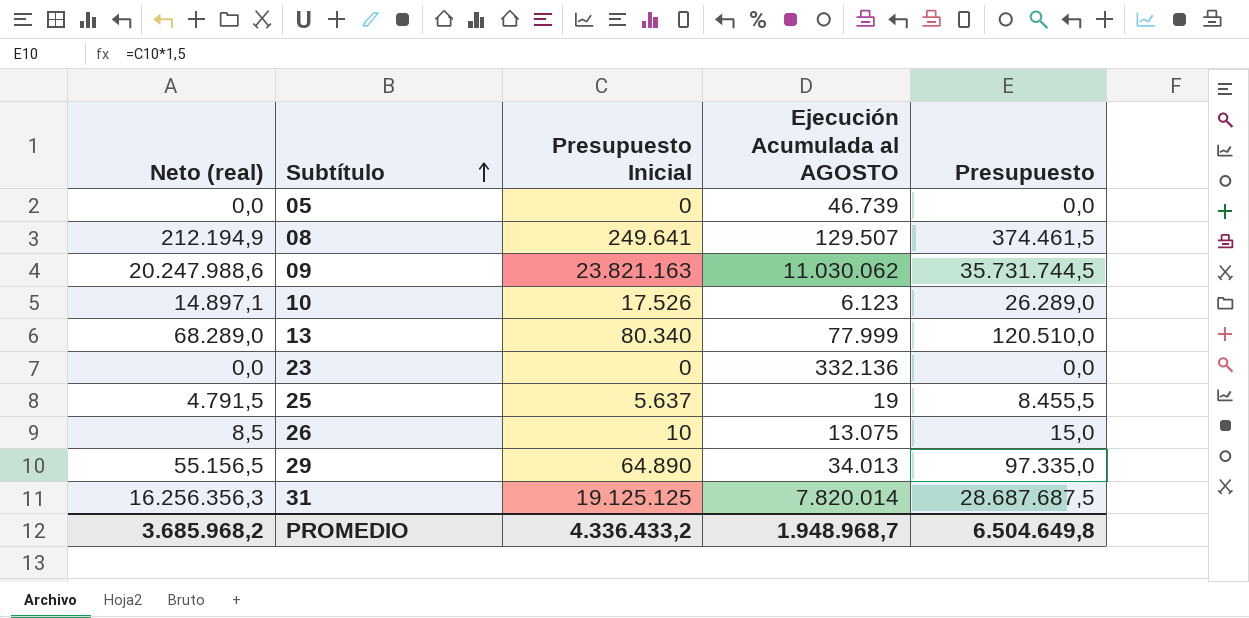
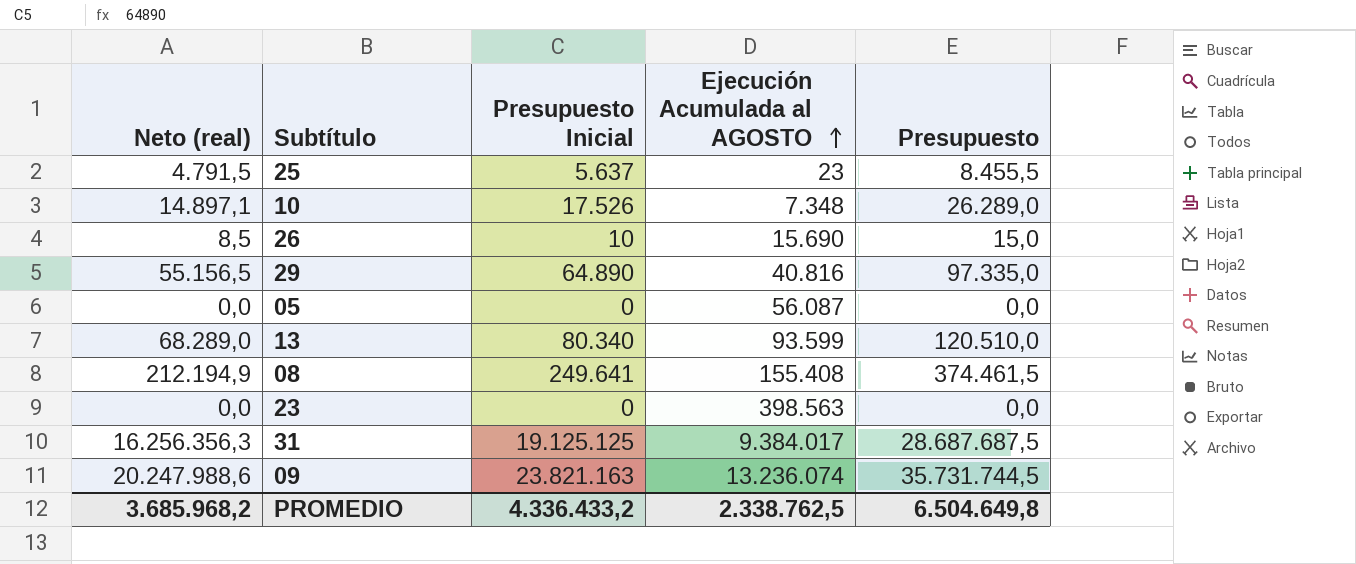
row order: Subtítulo ascending -> Ejecución Acumulada al AGOSTO ascending
25 | Ejecución Acumulada al AGOSTO: 19 -> 23
10 | Ejecución Acumulada al AGOSTO: 6.123 -> 7.348
26 | Ejecución Acumulada al AGOSTO: 13.075 -> 15.690
29 | Ejecución Acumulada al AGOSTO: 34.013 -> 40.816
05 | Ejecución Acumulada al AGOSTO: 46.739 -> 56.087
13 | Ejecución Acumulada al AGOSTO: 77.999 -> 93.599
08 | Ejecución Acumulada al AGOSTO: 129.507 -> 155.408
23 | Ejecución Acumulada al AGOSTO: 332.136 -> 398.563
31 | Ejecución Acumulada al AGOSTO: 7.820.014 -> 9.384.017
09 | Ejecución Acumulada al AGOSTO: 11.030.062 -> 13.236.074
PROMEDIO | Ejecución Acumulada al AGOSTO: 1.948.968,7 -> 2.338.762,5

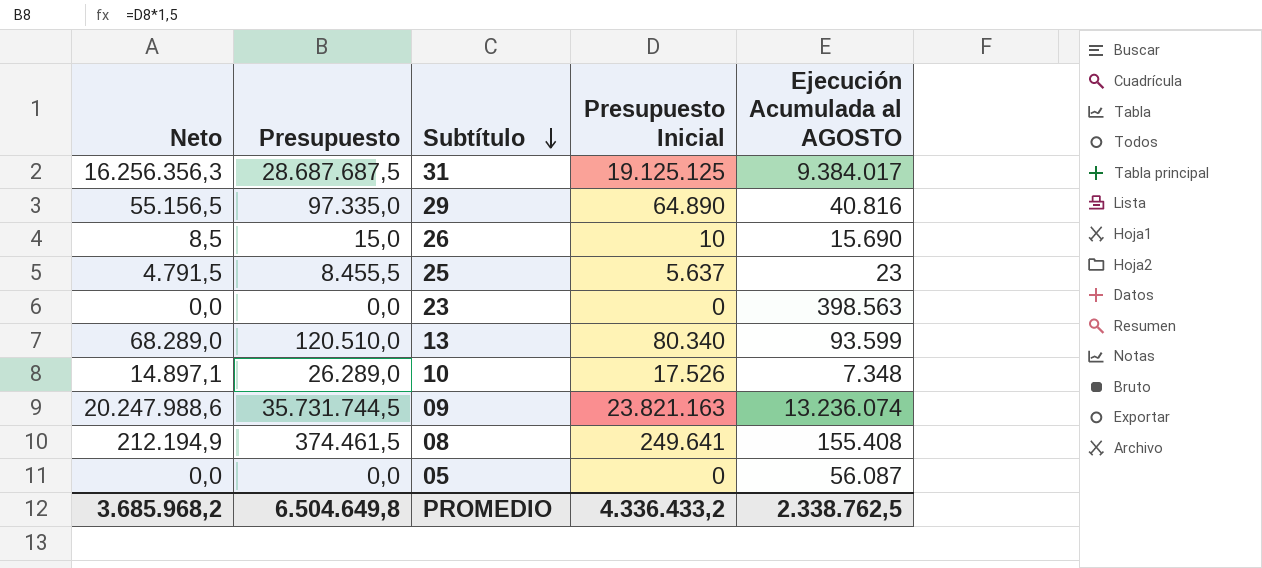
row order: Ejecución Acumulada al AGOSTO ascending -> Subtítulo descending
column name: Neto (real) -> Neto
column Presupuesto | position: 5 -> 2

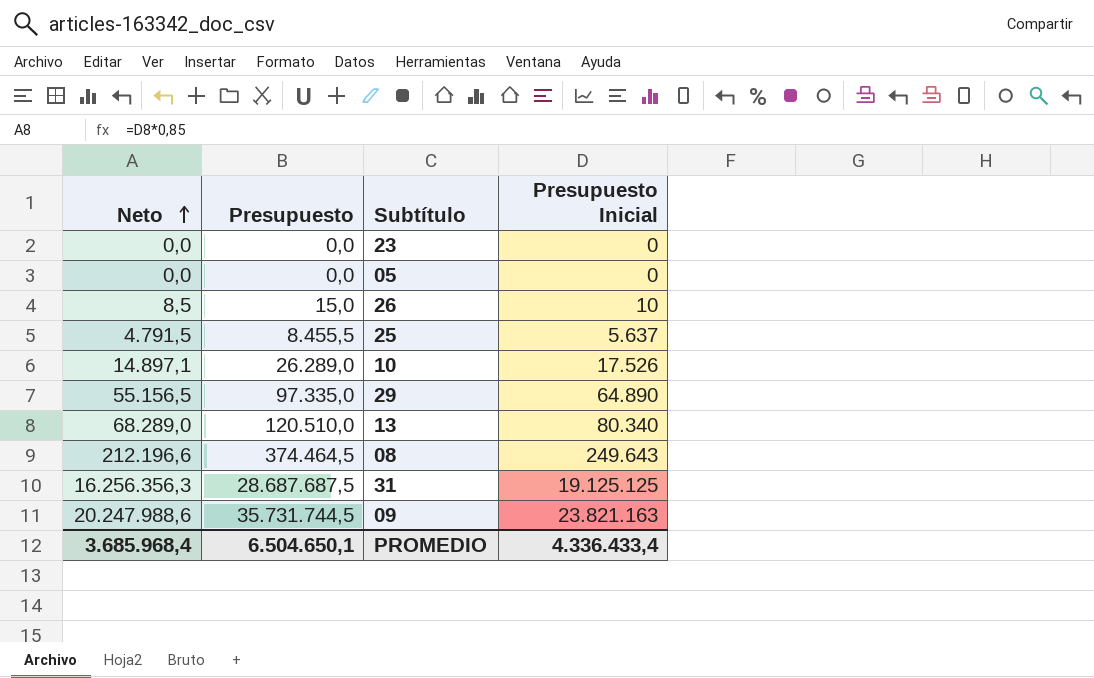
row order: Subtítulo descending -> Neto ascending
column Ejecución Acumulada al AGOSTO | position: 5 -> none
08 | Neto: 212.194,9 -> 212.196,6
08 | Presupuesto: 374.461,5 -> 374.464,5
08 | Presupuesto Inicial: 249.641 -> 249.643
PROMEDIO | Neto: 3.685.968,2 -> 3.685.968,4
PROMEDIO | Presupuesto: 6.504.649,8 -> 6.504.650,1
PROMEDIO | Presupuesto Inicial: 4.336.433,2 -> 4.336.433,4

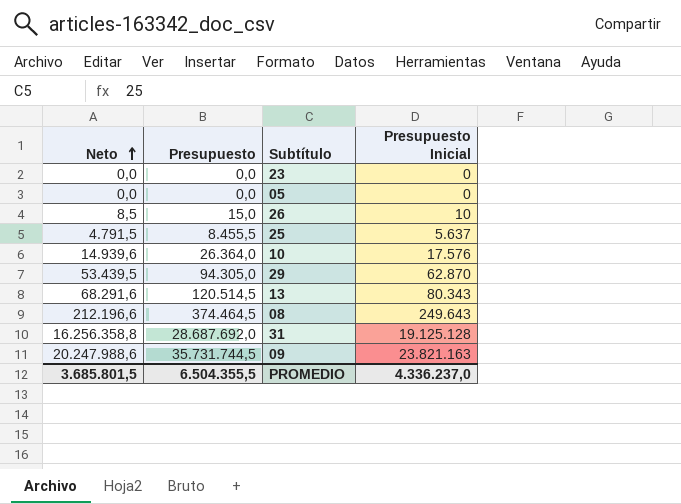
10 | Neto: 14.897,1 -> 14.939,6
10 | Presupuesto: 26.289,0 -> 26.364,0
10 | Presupuesto Inicial: 17.526 -> 17.576
29 | Neto: 55.156,5 -> 53.439,5
29 | Presupuesto: 97.335,0 -> 94.305,0
29 | Presupuesto Inicial: 64.890 -> 62.870
13 | Neto: 68.289,0 -> 68.291,6
13 | Presupuesto: 120.510,0 -> 120.514,5
13 | Presupuesto Inicial: 80.340 -> 80.343
31 | Neto: 16.256.356,3 -> 16.256.358,8
31 | Presupuesto: 28.687.687,5 -> 28.687.692,0
31 | Presupuesto Inicial: 19.125.125 -> 19.125.128
PROMEDIO | Neto: 3.685.968,4 -> 3.685.801,5
PROMEDIO | Presupuesto: 6.504.650,1 -> 6.504.355,5
PROMEDIO | Presupuesto Inicial: 4.336.433,4 -> 4.336.237,0

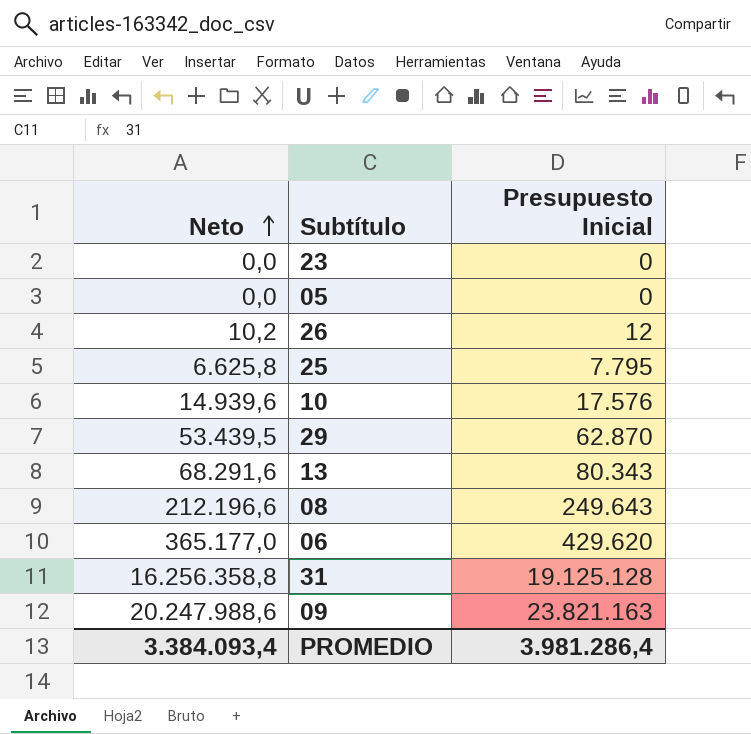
column Presupuesto | formula: [Presupuesto Inicial] * 1,5 -> none
26 | Neto: 8,5 -> 10,2
26 | Presupuesto Inicial: 10 -> 12
25 | Neto: 4.791,5 -> 6.625,8
25 | Presupuesto Inicial: 5.637 -> 7.795
row 06: none -> 365.177,0 | 429.620
PROMEDIO | Neto: 3.685.801,5 -> 3.384.093,4
PROMEDIO | Presupuesto Inicial: 4.336.237,0 -> 3.981.286,4

